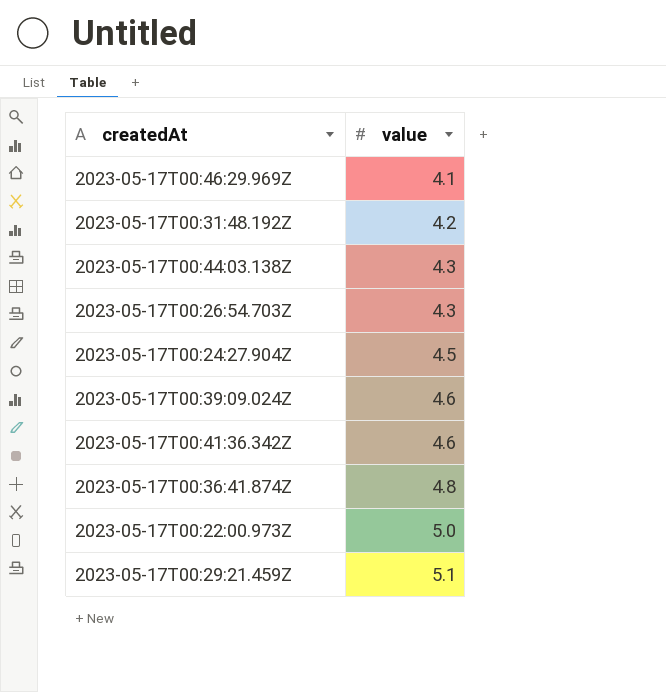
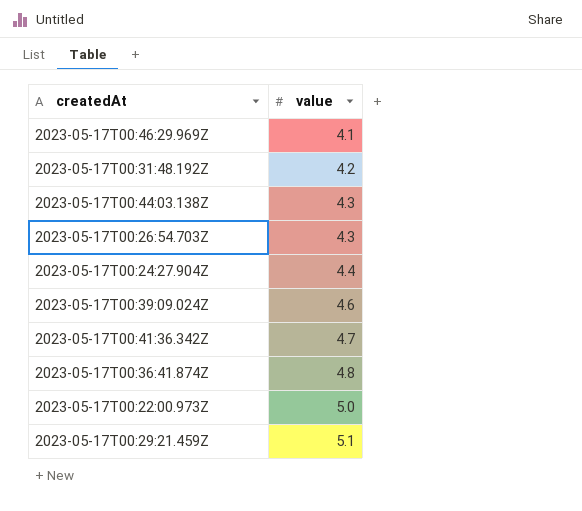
2023-05-17T00:24:27.904Z | value: 4.5 -> 4.4
2023-05-17T00:41:36.342Z | value: 4.6 -> 4.7

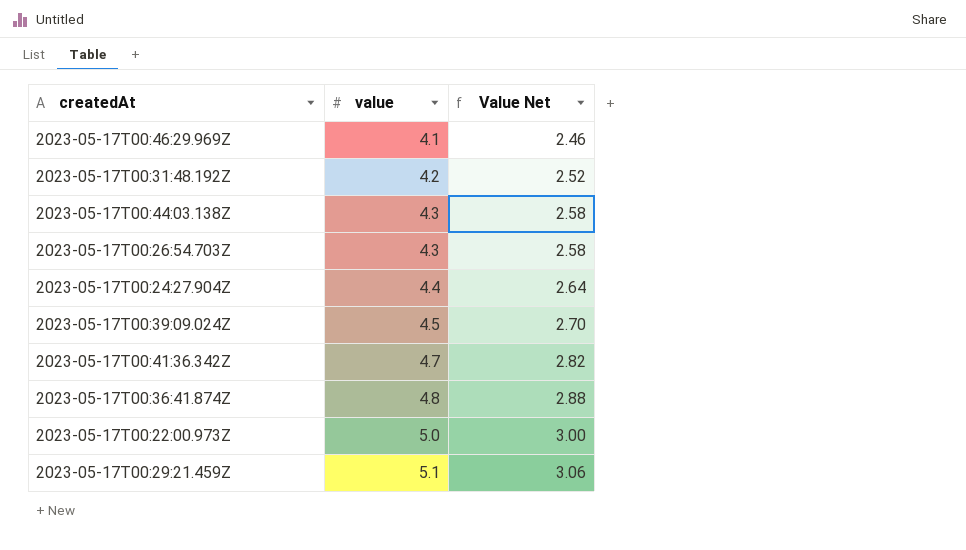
column Value Net | formula: none -> [value] * 0.6
2023-05-17T00:39:09.024Z | value: 4.6 -> 4.5

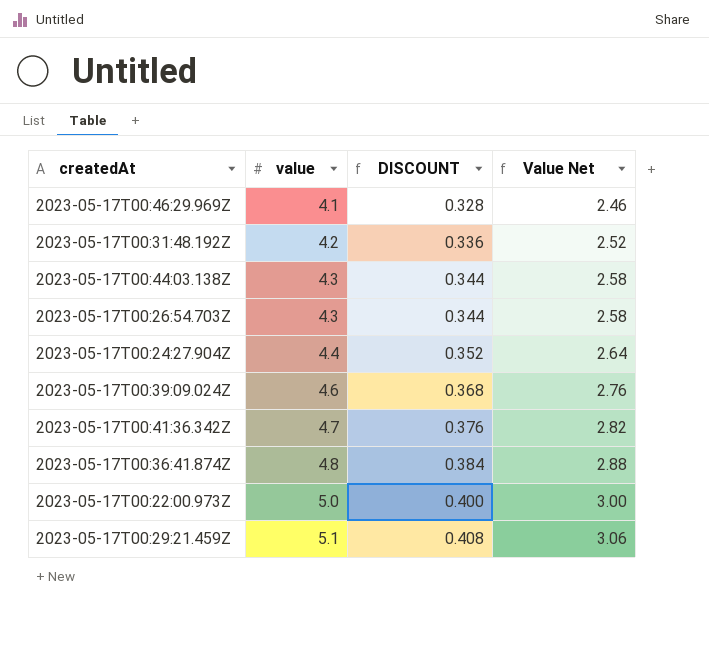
column DISCOUNT | formula: none -> [value] * 0.08
2023-05-17T00:39:09.024Z | value: 4.5 -> 4.6
2023-05-17T00:39:09.024Z | Value Net: 2.70 -> 2.76

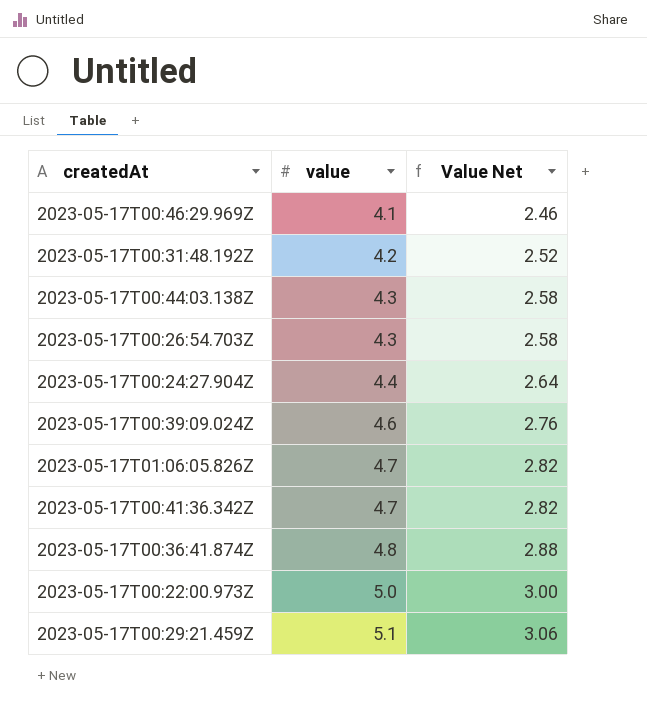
column DISCOUNT | formula: [value] * 0.08 -> none
row 2023-05-17T01:06:05.826Z: none -> 4.7 | 2.82

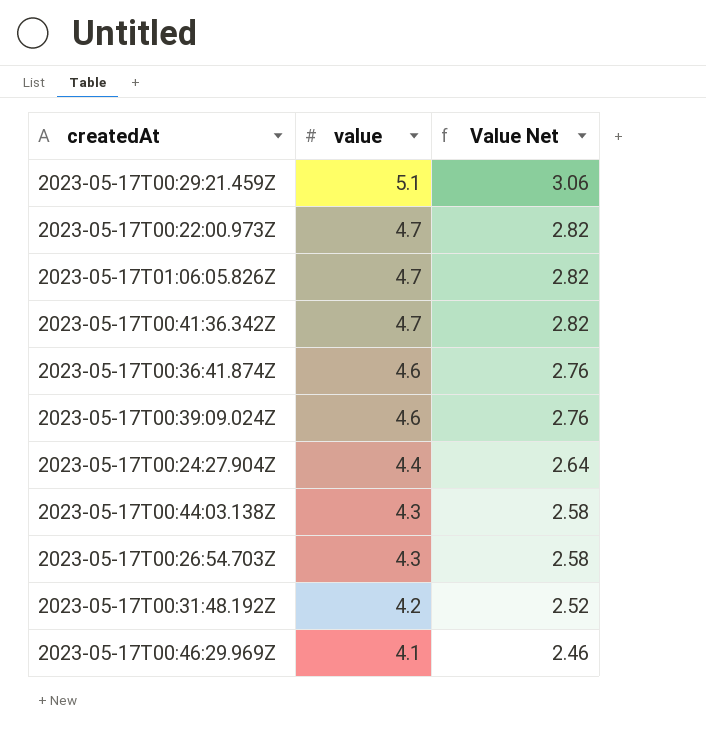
row order: value ascending -> value descending
2023-05-17T00:22:00.973Z | value: 5.0 -> 4.7
2023-05-17T00:22:00.973Z | Value Net: 3.00 -> 2.82
2023-05-17T00:36:41.874Z | value: 4.8 -> 4.6
2023-05-17T00:36:41.874Z | Value Net: 2.88 -> 2.76

